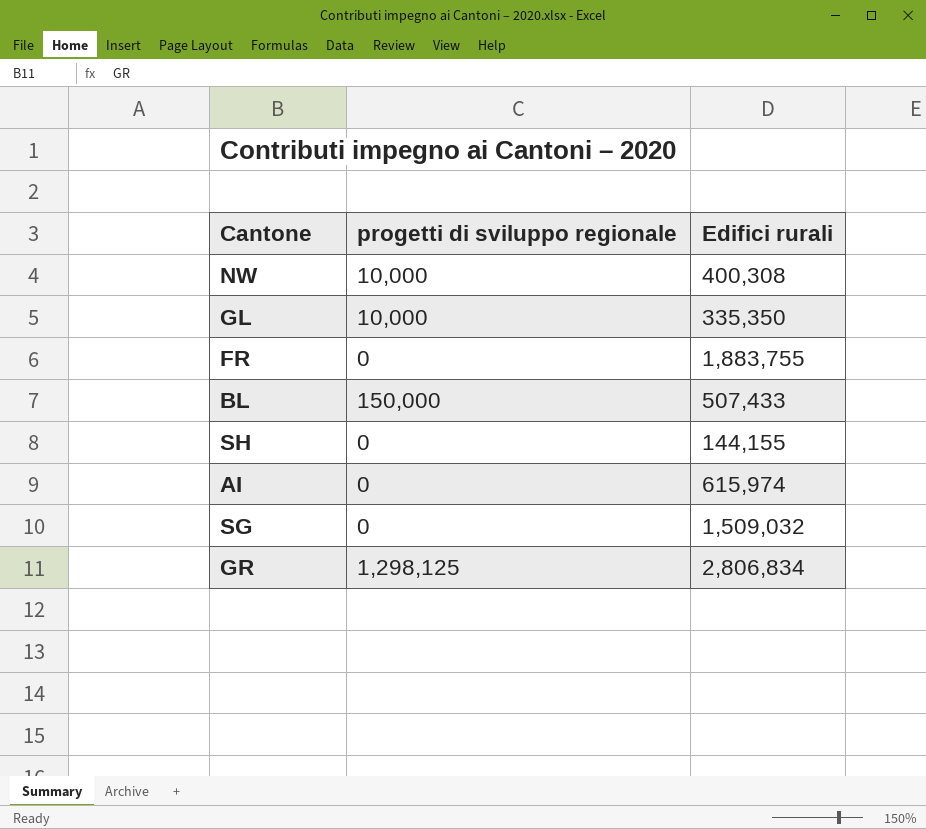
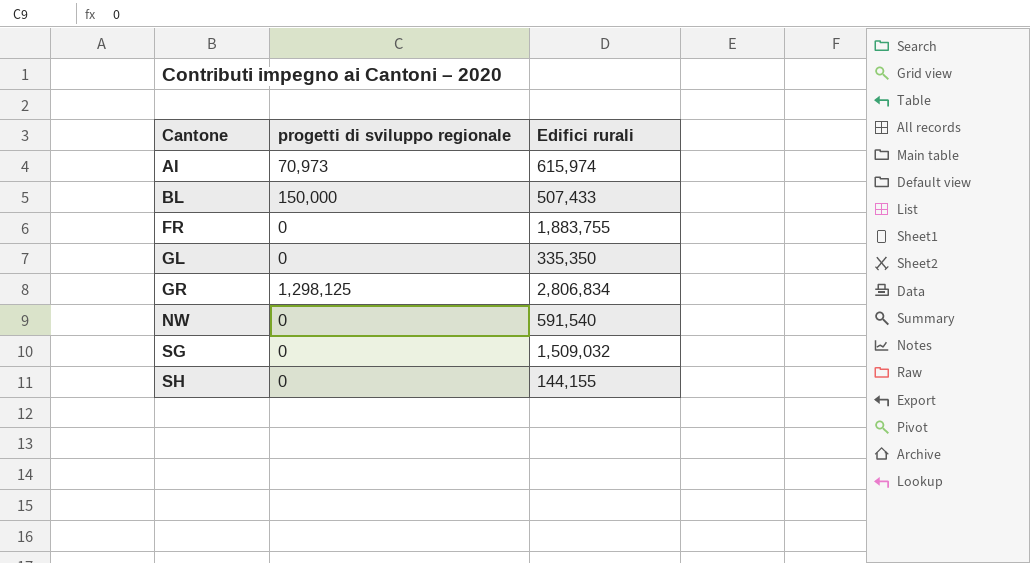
row order: none -> Cantone ascending
AI | progetti di sviluppo regionale: 0 -> 70,973
GL | progetti di sviluppo regionale: 10,000 -> 0
NW | progetti di sviluppo regionale: 10,000 -> 0
NW | Edifici rurali: 400,308 -> 591,540

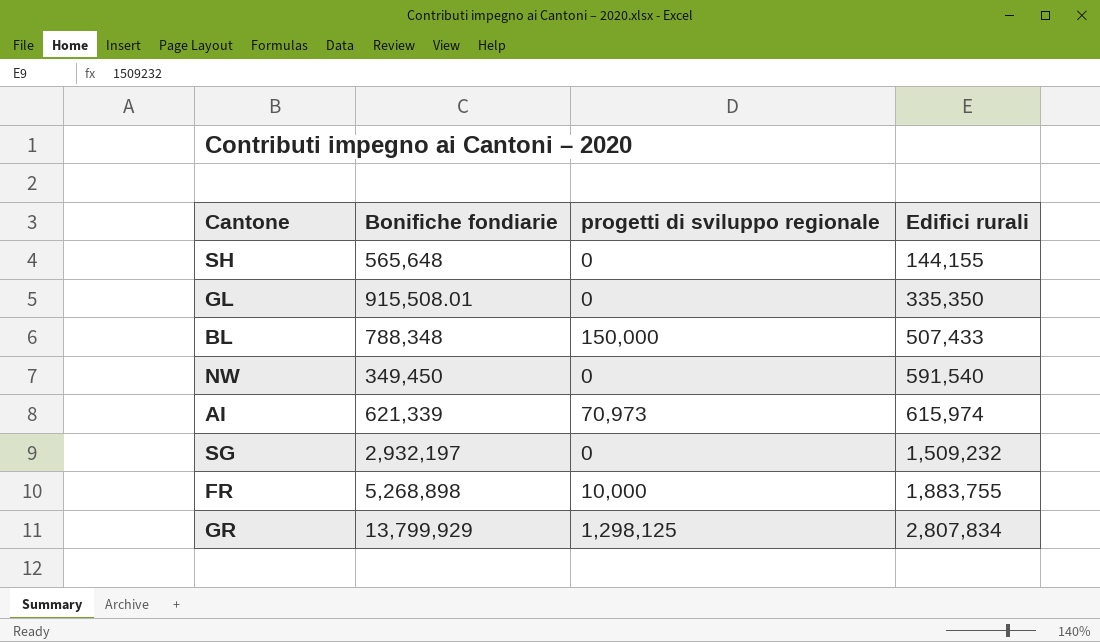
row order: Cantone ascending -> Edifici rurali ascending
column Bonifiche fondiarie | position: none -> 2
SG | Edifici rurali: 1,509,032 -> 1,509,232
FR | progetti di sviluppo regionale: 0 -> 10,000
GR | Edifici rurali: 2,806,834 -> 2,807,834

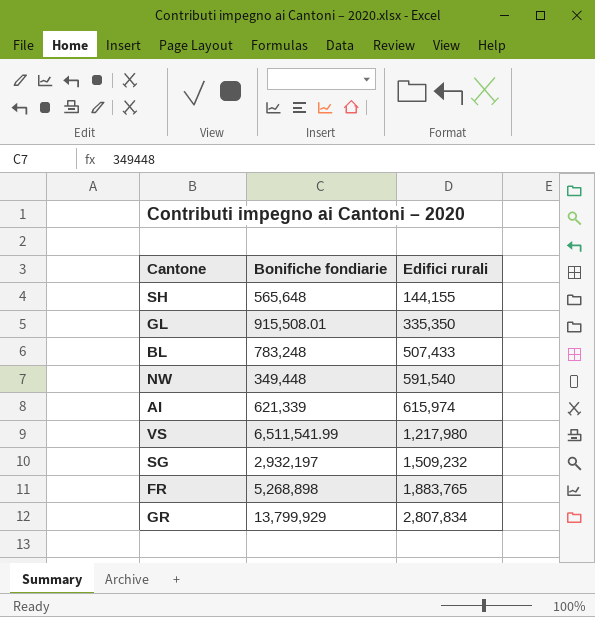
column progetti di sviluppo regionale | position: 3 -> none
BL | Bonifiche fondiarie: 788,348 -> 783,248
NW | Bonifiche fondiarie: 349,450 -> 349,448
row VS: none -> 6,511,541.99 | 1,217,980
FR | Edifici rurali: 1,883,755 -> 1,883,765

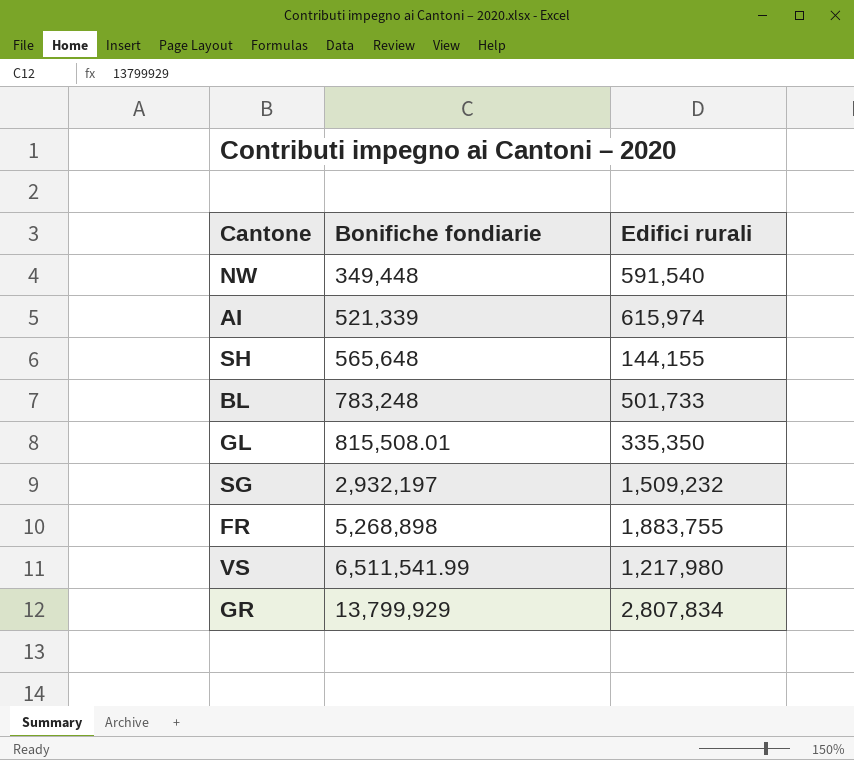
row order: Edifici rurali ascending -> Bonifiche fondiarie ascending
AI | Bonifiche fondiarie: 621,339 -> 521,339
BL | Edifici rurali: 507,433 -> 501,733
GL | Bonifiche fondiarie: 915,508.01 -> 815,508.01
FR | Edifici rurali: 1,883,765 -> 1,883,755

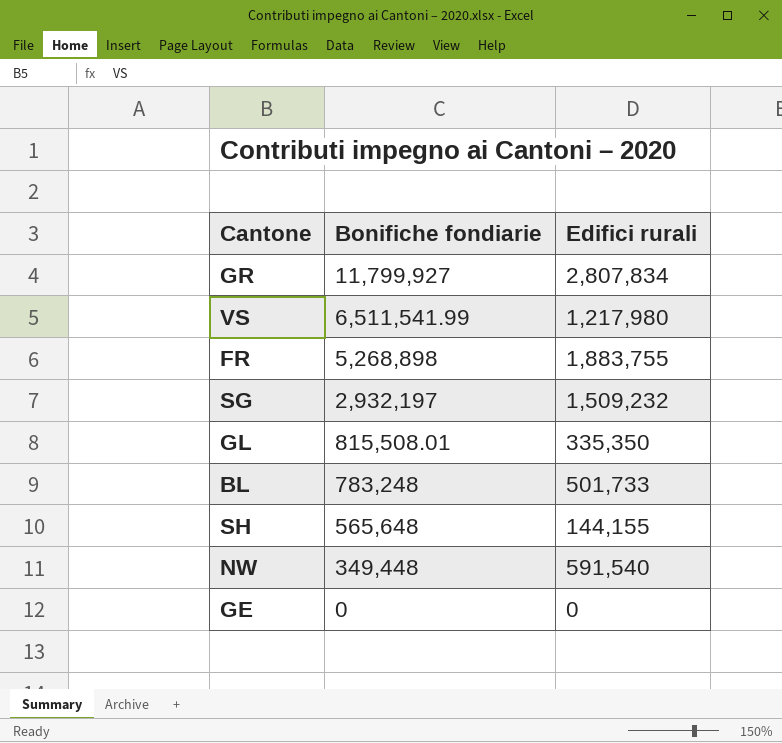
row order: Bonifiche fondiarie ascending -> Bonifiche fondiarie descending
row AI: 521,339 | 615,974 -> none
GR | Bonifiche fondiarie: 13,799,929 -> 11,799,927
row GE: none -> 0 | 0

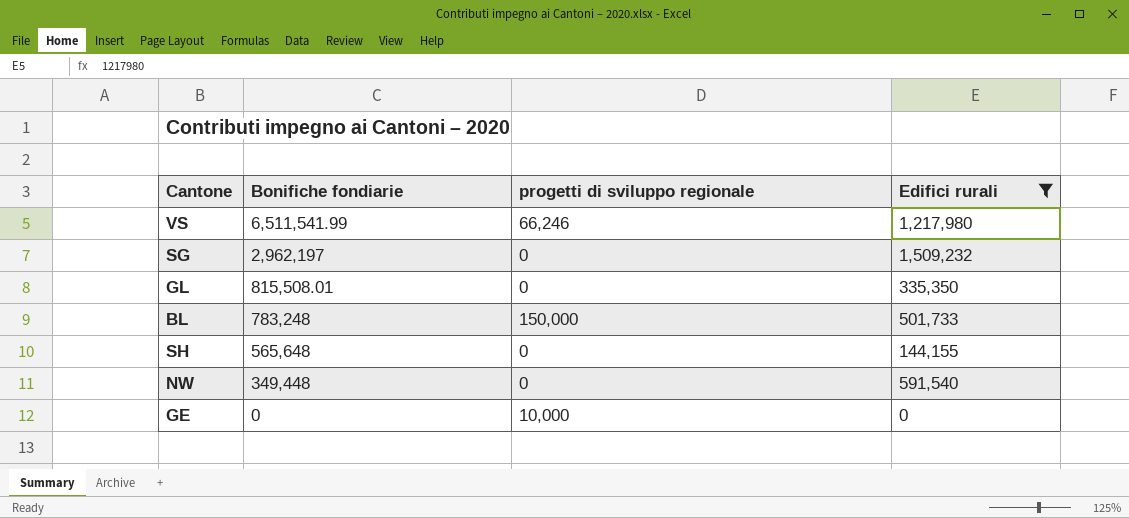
filter: none -> Edifici rurali <= 1,509,232
column progetti di sviluppo regionale | position: none -> 3
SG | Bonifiche fondiarie: 2,932,197 -> 2,962,197

